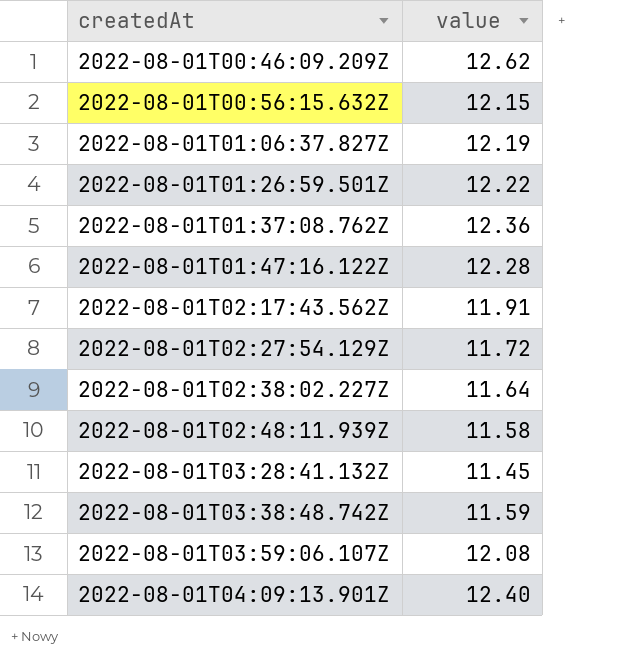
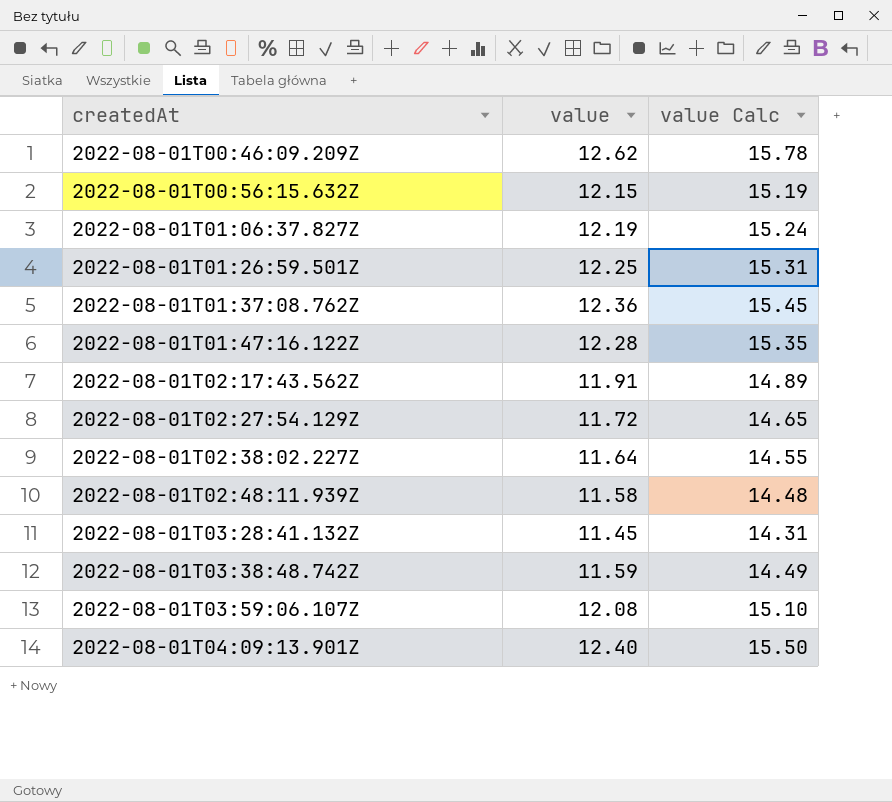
column value Calc | formula: none -> [value] * 1.25
2022-08-01T01:26:59.501Z | value: 12.22 -> 12.25

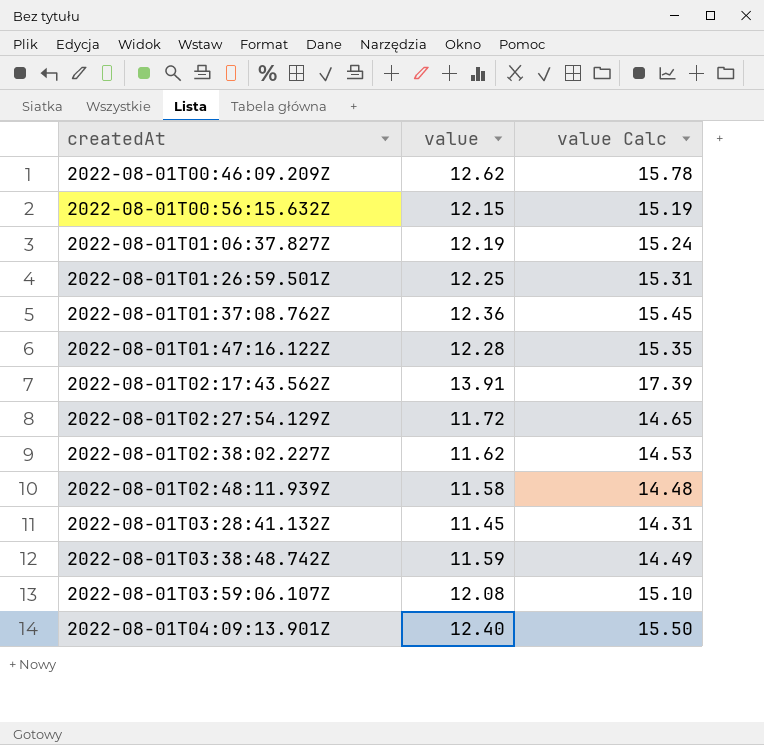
2022-08-01T02:17:43.562Z | value: 11.91 -> 13.91
2022-08-01T02:17:43.562Z | value Calc: 14.89 -> 17.39
2022-08-01T02:38:02.227Z | value: 11.64 -> 11.62
2022-08-01T02:38:02.227Z | value Calc: 14.55 -> 14.53

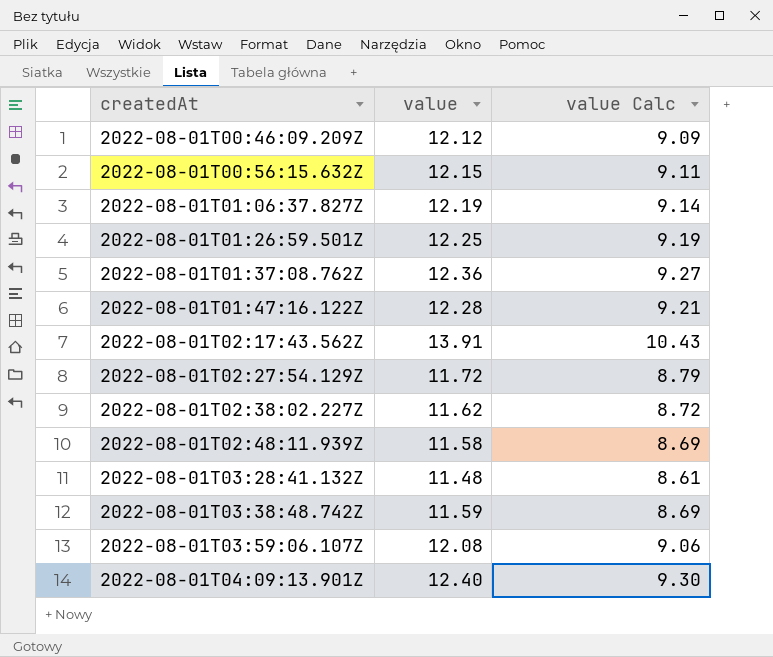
column value Calc | formula: [value] * 1.25 -> [value] * 0.75
2022-08-01T00:46:09.209Z | value: 12.62 -> 12.12
2022-08-01T03:28:41.132Z | value: 11.45 -> 11.48

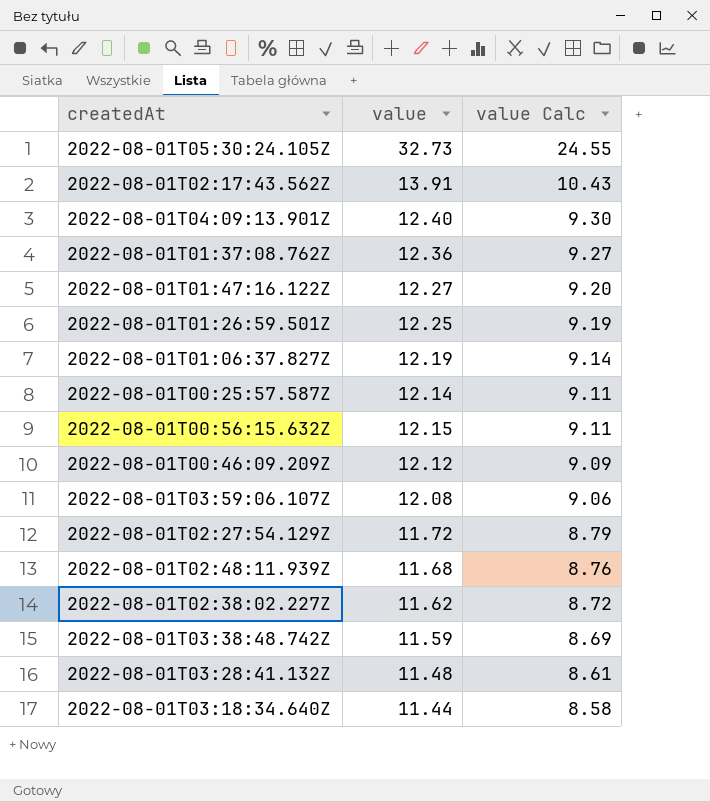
row order: createdAt ascending -> value Calc descending
row 2022-08-01T05:30:24.105Z: none -> 32.73 | 24.55
2022-08-01T01:47:16.122Z | value: 12.28 -> 12.27
2022-08-01T01:47:16.122Z | value Calc: 9.21 -> 9.20
row 2022-08-01T00:25:57.587Z: none -> 12.14 | 9.11
2022-08-01T02:48:11.939Z | value: 11.58 -> 11.68
2022-08-01T02:48:11.939Z | value Calc: 8.69 -> 8.76
row 2022-08-01T03:18:34.640Z: none -> 11.44 | 8.58

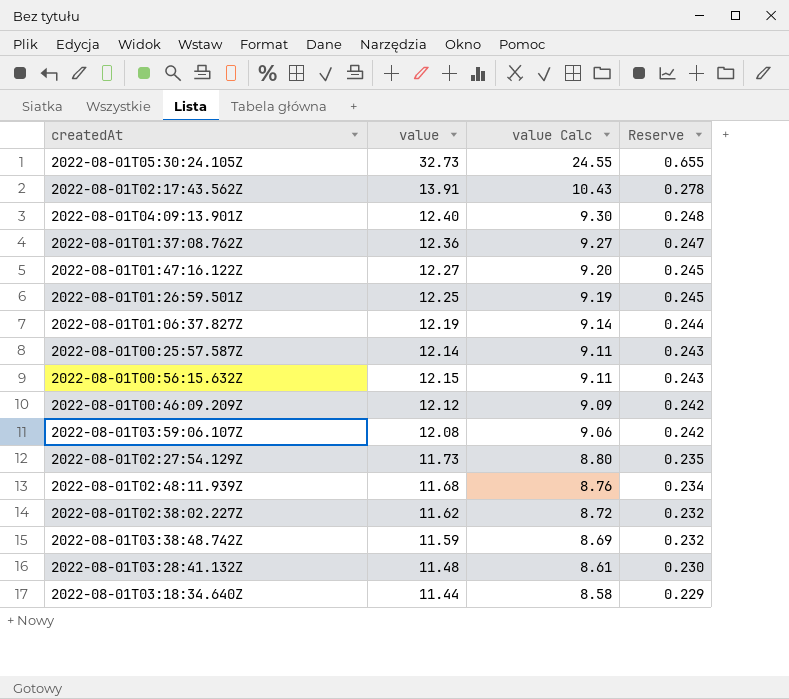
column Reserve | formula: none -> [value] * 0.02
2022-08-01T02:27:54.129Z | value: 11.72 -> 11.73
2022-08-01T02:27:54.129Z | value Calc: 8.79 -> 8.80

